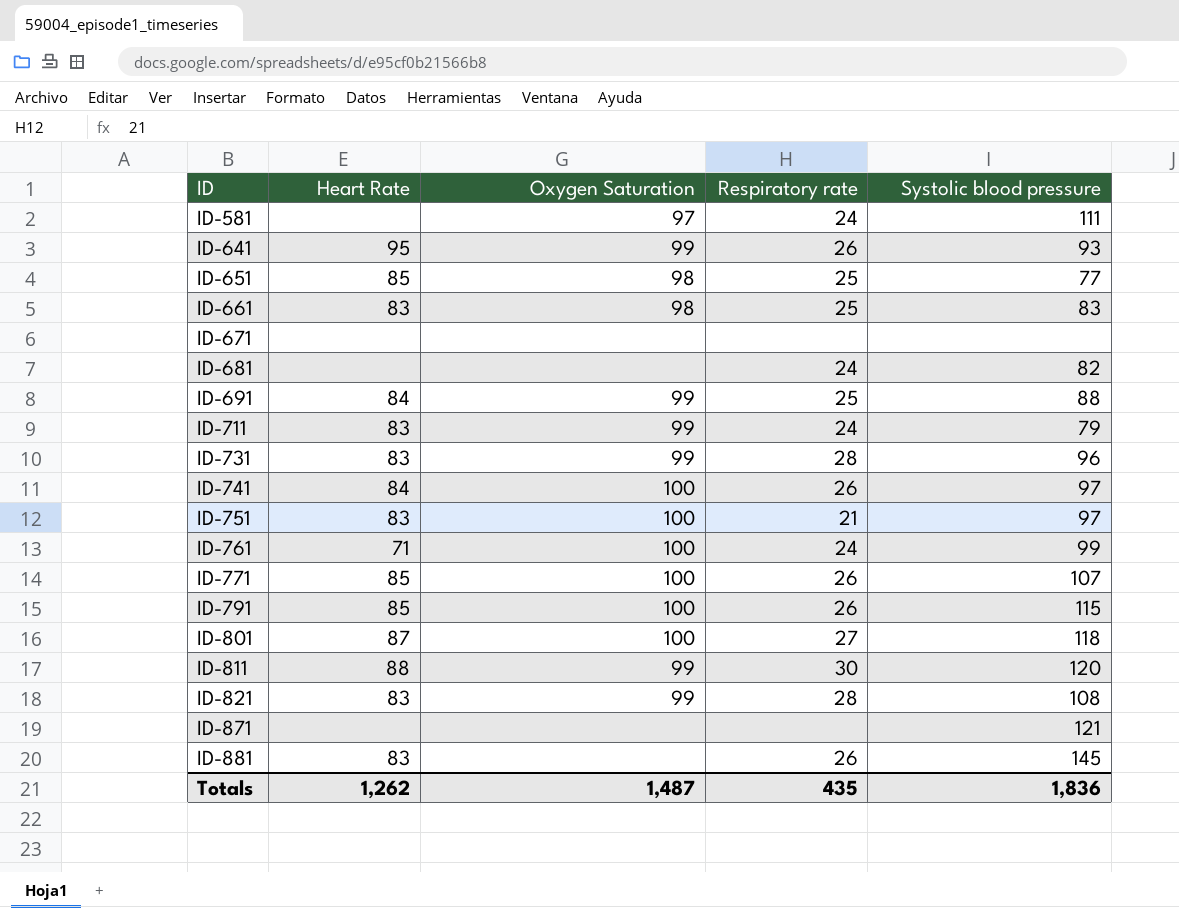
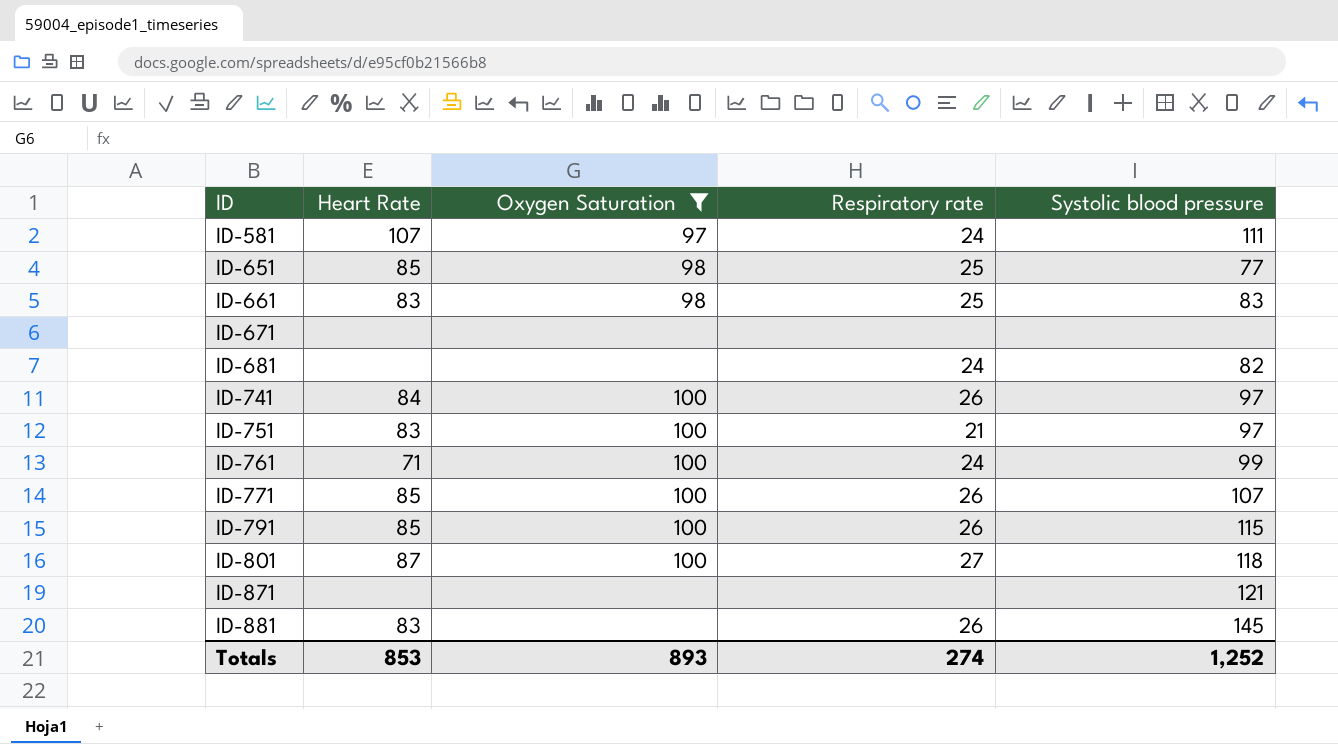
filter: none -> Oxygen Saturation != 99
ID-581 | Heart Rate: none -> 107
Totals | Heart Rate: 1,262 -> 853
Totals | Oxygen Saturation: 1,487 -> 893
Totals | Respiratory rate: 435 -> 274
Totals | Systolic blood pressure: 1,836 -> 1,252

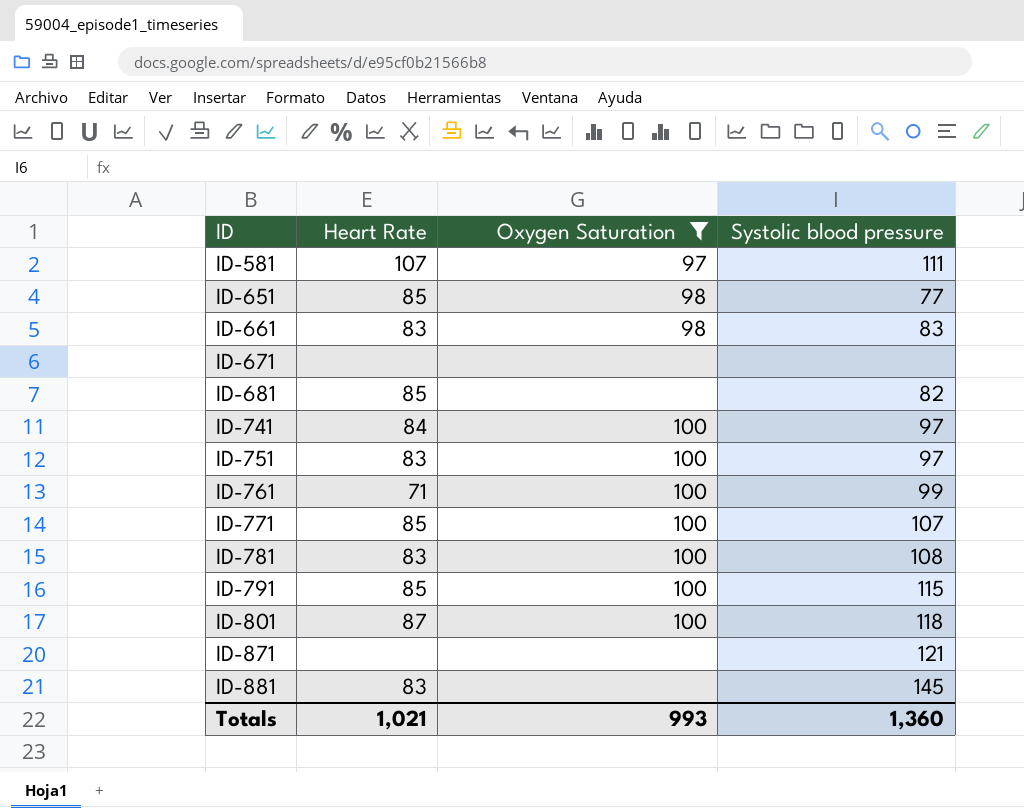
column Respiratory rate | position: 4 -> none
ID-681 | Heart Rate: none -> 85
row ID-781: none -> 83 | 100 | 108
Totals | Heart Rate: 853 -> 1,021
Totals | Oxygen Saturation: 893 -> 993
Totals | Systolic blood pressure: 1,252 -> 1,360

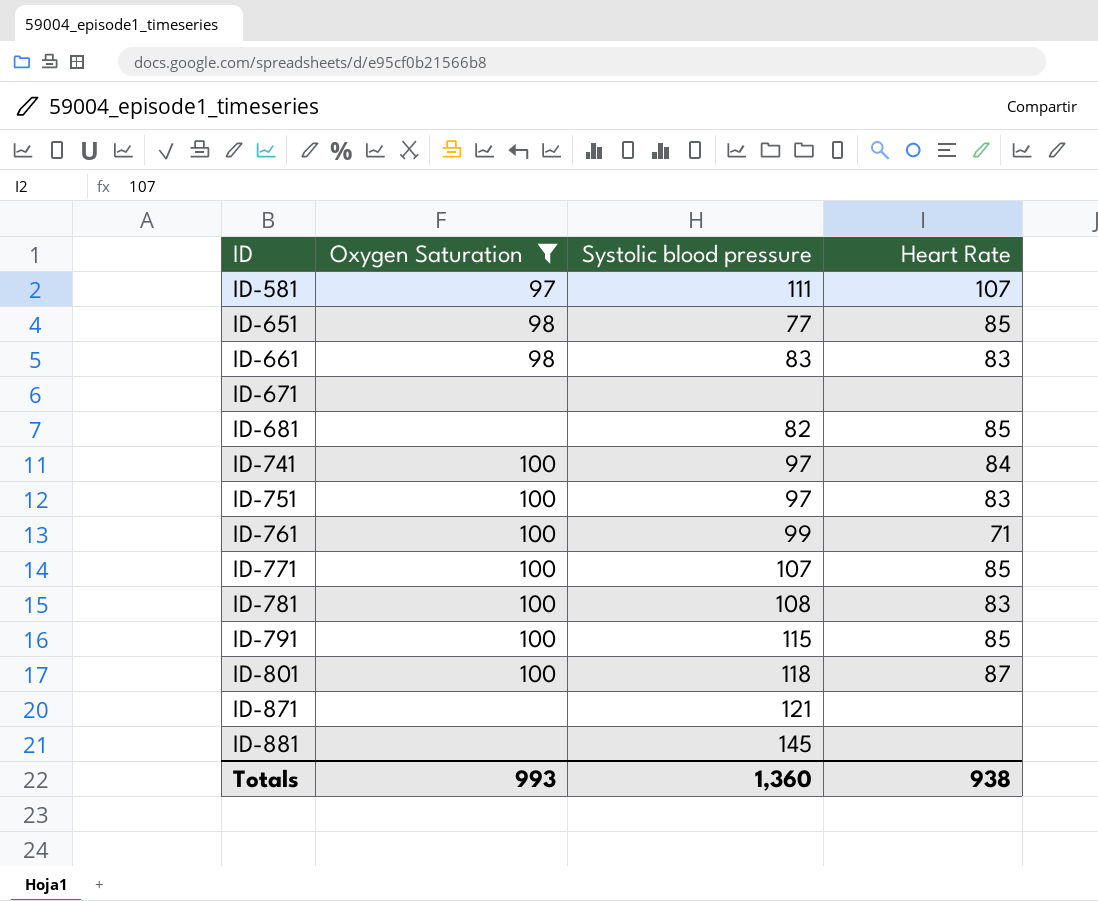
column Heart Rate | position: 2 -> 4
ID-881 | Heart Rate: 83 -> none
Totals | Heart Rate: 1,021 -> 938

